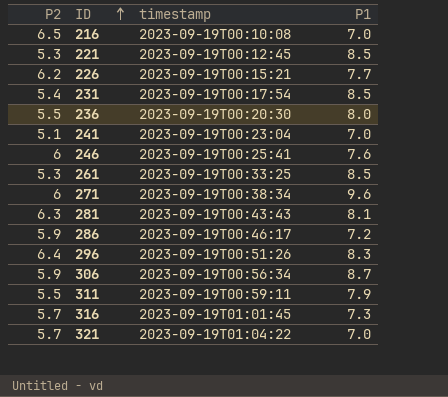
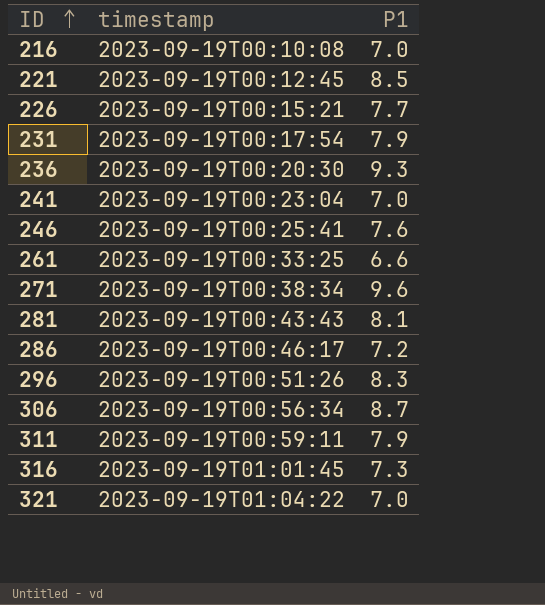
column P2 | position: 1 -> none
231 | P1: 8.5 -> 7.9
236 | P1: 8.0 -> 9.3
261 | P1: 8.5 -> 6.6

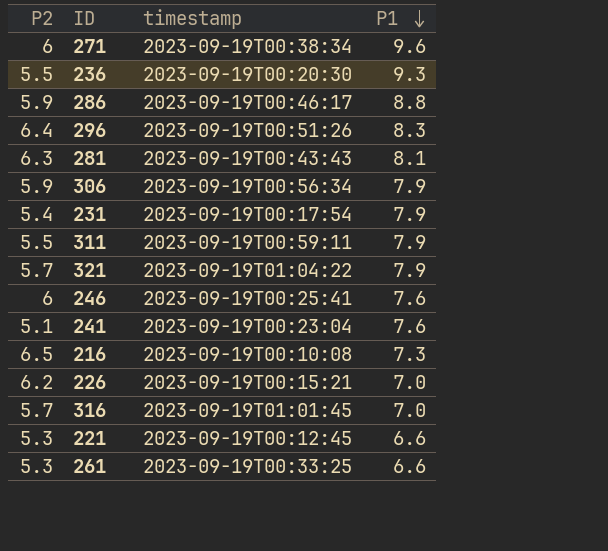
row order: ID ascending -> P1 descending
column P2 | position: none -> 1
286 | P1: 7.2 -> 8.8
306 | P1: 8.7 -> 7.9
321 | P1: 7.0 -> 7.9
241 | P1: 7.0 -> 7.6
216 | P1: 7.0 -> 7.3
226 | P1: 7.7 -> 7.0
316 | P1: 7.3 -> 7.0
221 | P1: 8.5 -> 6.6

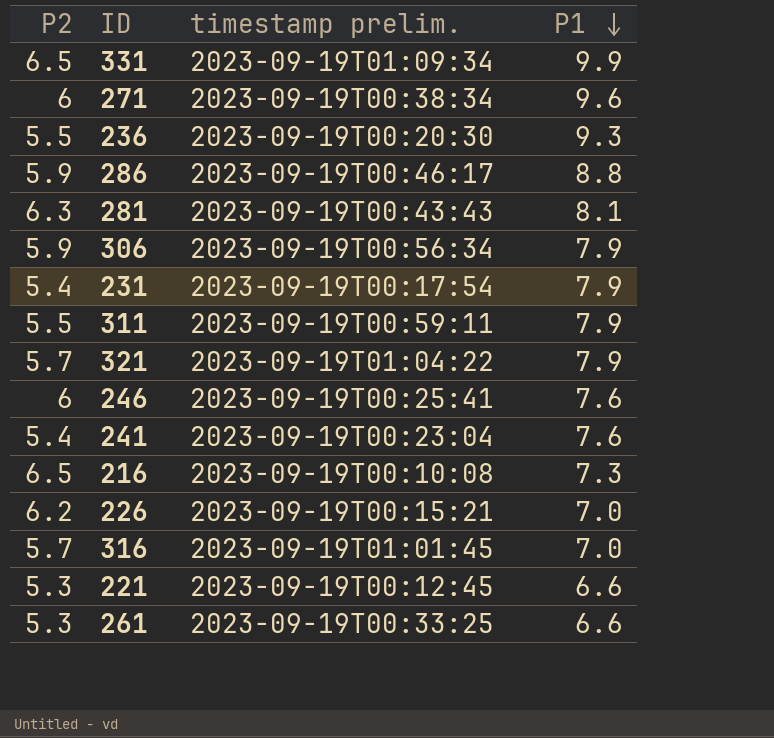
column name: timestamp -> timestamp prelim.
row 296: 6.4 | 2023-09-19T00:51:26 | 8.3 -> none
row 331: none -> 6.5 | 2023-09-19T01:09:34 | 9.9
241 | P2: 5.1 -> 5.4

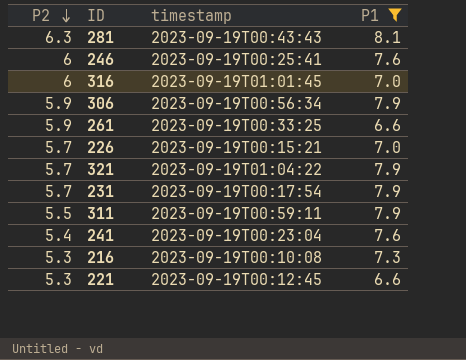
filter: none -> P1 <= 8.1
row order: P1 descending -> P2 descending
column name: timestamp prelim. -> timestamp
316 | P2: 5.7 -> 6
261 | P2: 5.3 -> 5.9
226 | P2: 6.2 -> 5.7
231 | P2: 5.4 -> 5.7
216 | P2: 6.5 -> 5.3

